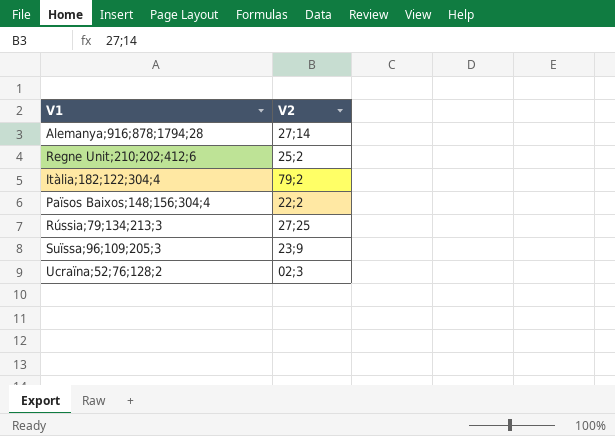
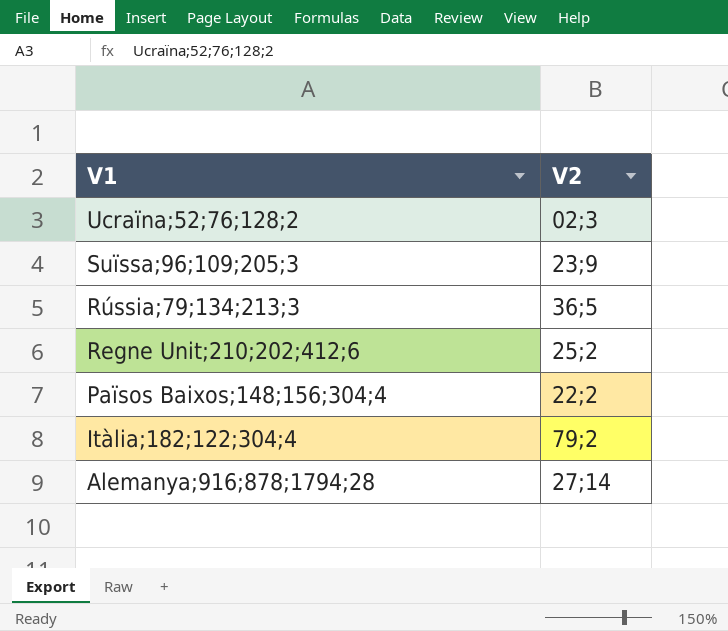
row order: none -> V1 descending
Rússia;79;134;213;3 | V2: 27;25 -> 36;5

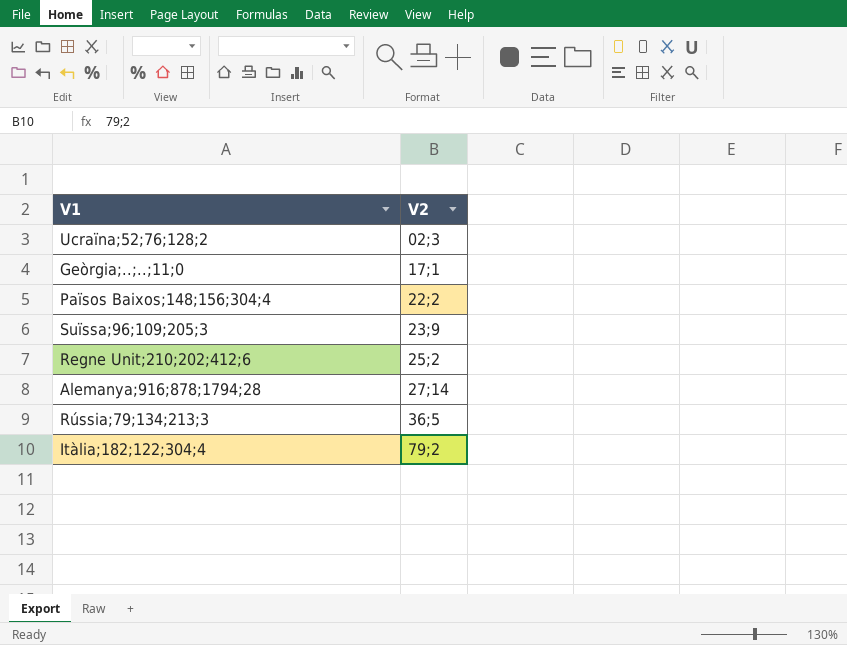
row order: V1 descending -> V2 ascending
row Geòrgia;..;..;11;0: none -> 17;1

